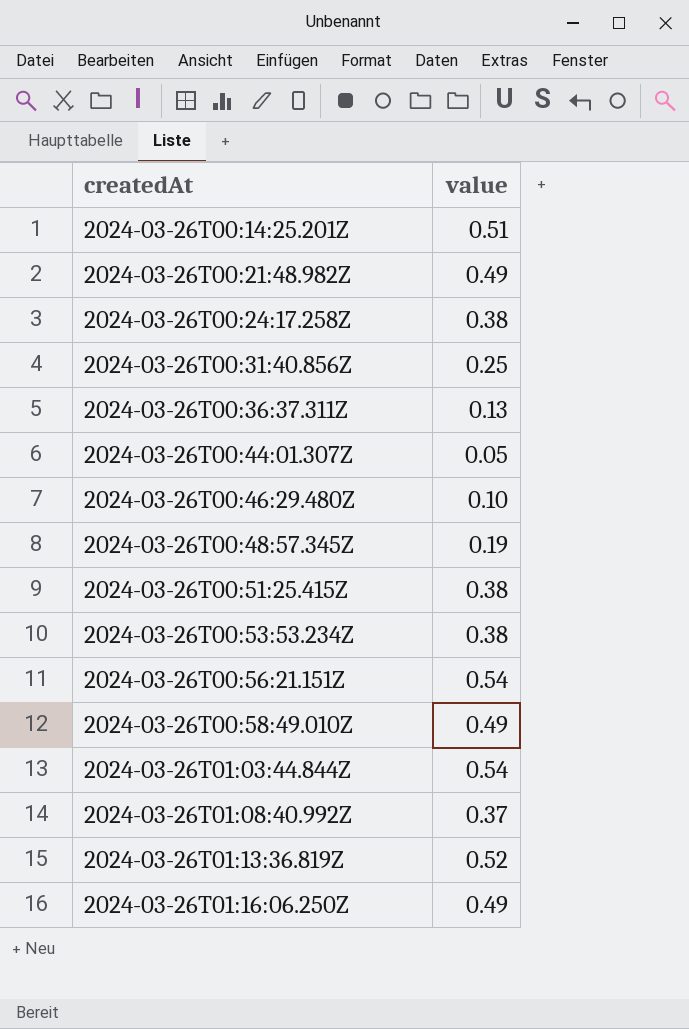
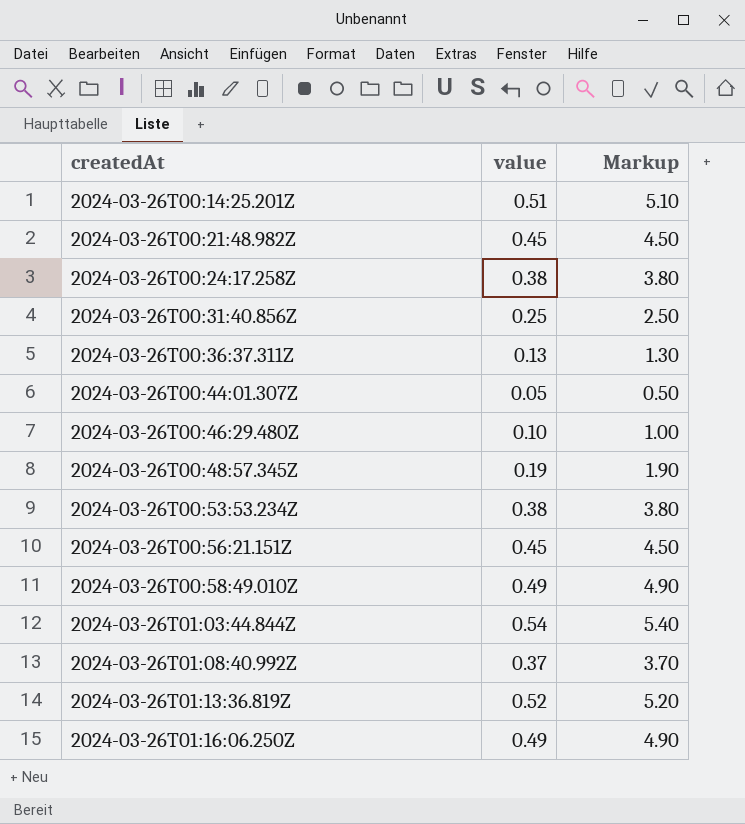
column Markup | formula: none -> [value] * 10
row 2024-03-26T00:51:25.415Z: 0.38 -> none
2024-03-26T00:21:48.982Z | value: 0.49 -> 0.45
2024-03-26T00:56:21.151Z | value: 0.54 -> 0.45

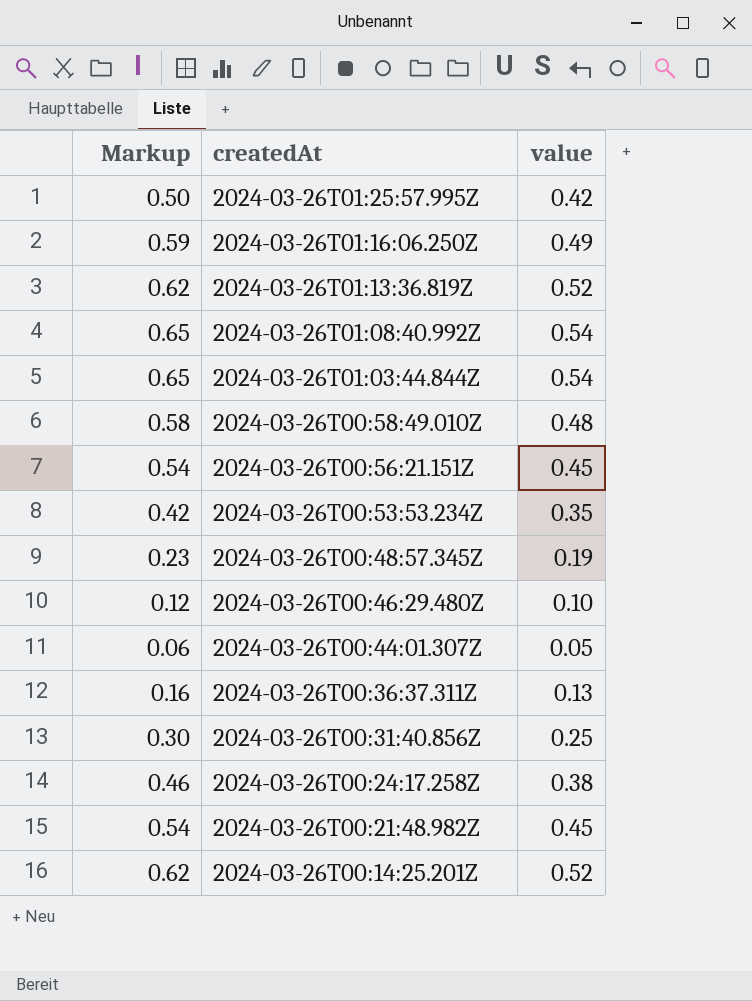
row order: createdAt ascending -> createdAt descending
column Markup | formula: [value] * 10 -> [value] * 1.2
column Markup | position: 3 -> 1
row 2024-03-26T01:25:57.995Z: none -> 0.50 | 0.42
2024-03-26T01:08:40.992Z | value: 0.37 -> 0.54
2024-03-26T00:58:49.010Z | value: 0.49 -> 0.48
2024-03-26T00:53:53.234Z | value: 0.38 -> 0.35
2024-03-26T00:14:25.201Z | value: 0.51 -> 0.52

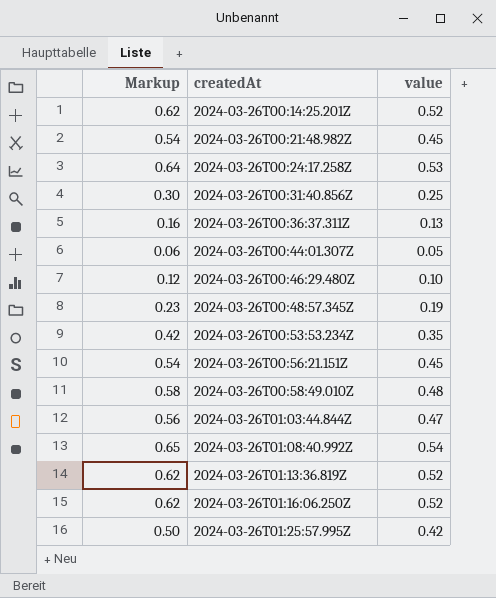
row order: createdAt descending -> createdAt ascending
2024-03-26T00:24:17.258Z | Markup: 0.46 -> 0.64
2024-03-26T00:24:17.258Z | value: 0.38 -> 0.53
2024-03-26T01:03:44.844Z | Markup: 0.65 -> 0.56
2024-03-26T01:03:44.844Z | value: 0.54 -> 0.47
2024-03-26T01:16:06.250Z | Markup: 0.59 -> 0.62
2024-03-26T01:16:06.250Z | value: 0.49 -> 0.52

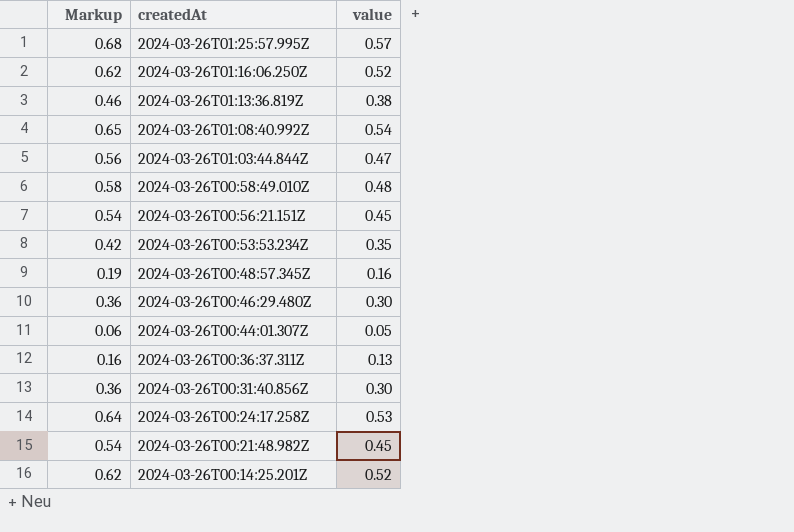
row order: createdAt ascending -> createdAt descending
2024-03-26T01:25:57.995Z | Markup: 0.50 -> 0.68
2024-03-26T01:25:57.995Z | value: 0.42 -> 0.57
2024-03-26T01:13:36.819Z | Markup: 0.62 -> 0.46
2024-03-26T01:13:36.819Z | value: 0.52 -> 0.38
2024-03-26T00:48:57.345Z | Markup: 0.23 -> 0.19
2024-03-26T00:48:57.345Z | value: 0.19 -> 0.16
2024-03-26T00:46:29.480Z | Markup: 0.12 -> 0.36
2024-03-26T00:46:29.480Z | value: 0.10 -> 0.30
2024-03-26T00:31:40.856Z | Markup: 0.30 -> 0.36
2024-03-26T00:31:40.856Z | value: 0.25 -> 0.30

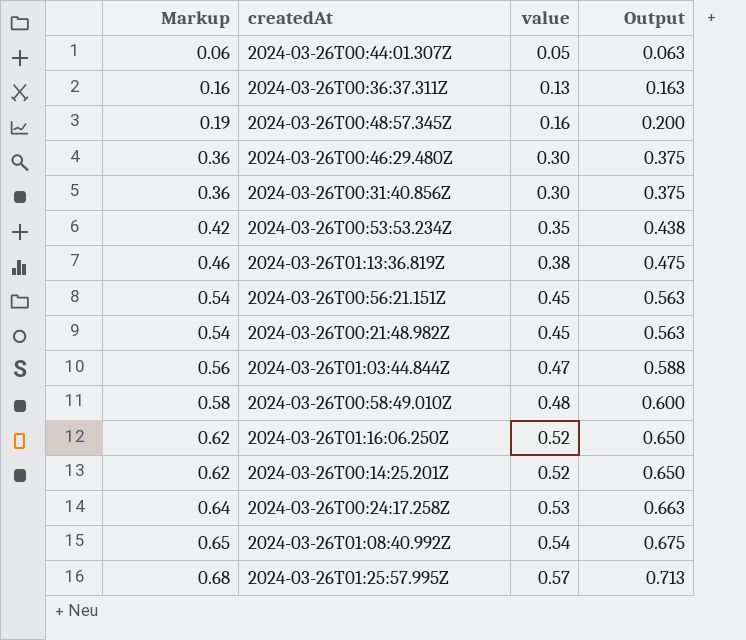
row order: createdAt descending -> Markup ascending
column Output | formula: none -> [value] * 1.25

